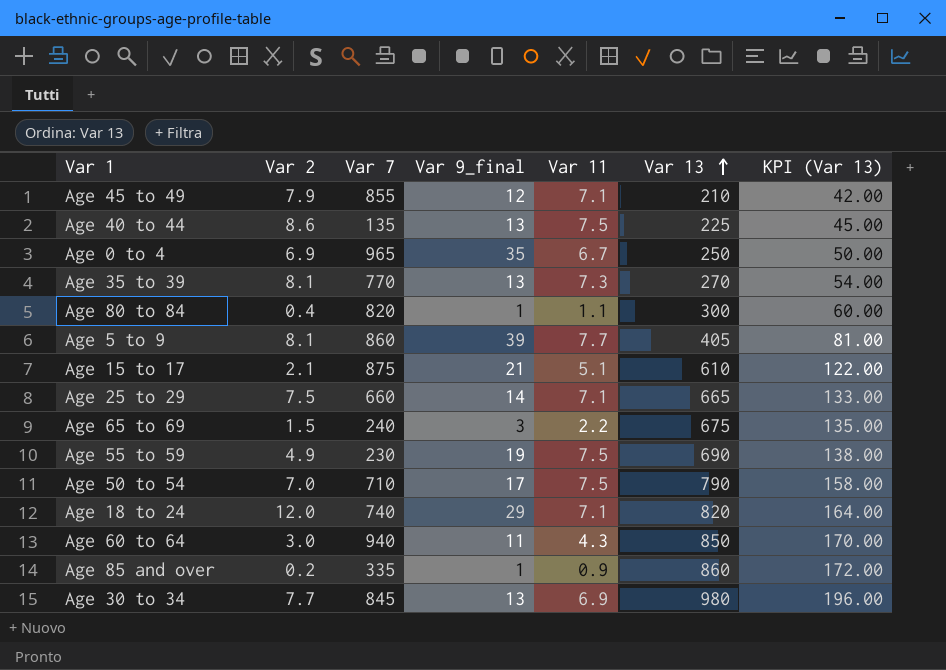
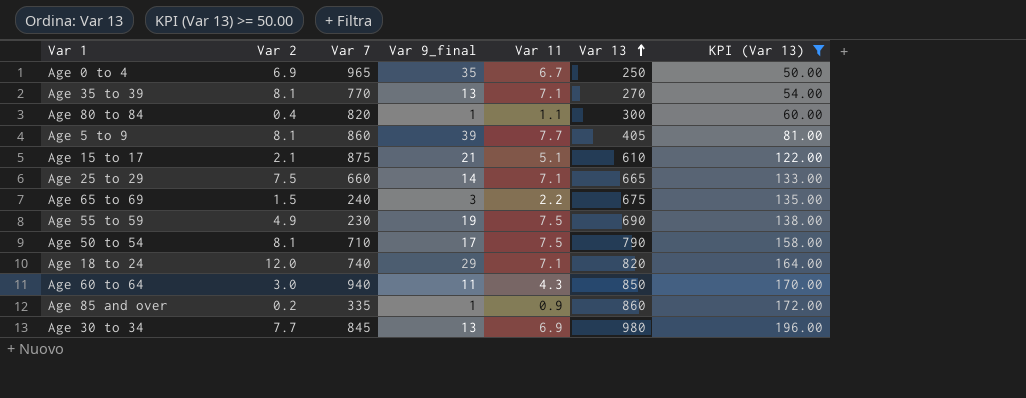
filter: none -> KPI (Var 13) >= 50.00
Age 35 to 39 | Var 11: 7.3 -> 7.1
Age 50 to 54 | Var 2: 7.0 -> 8.1

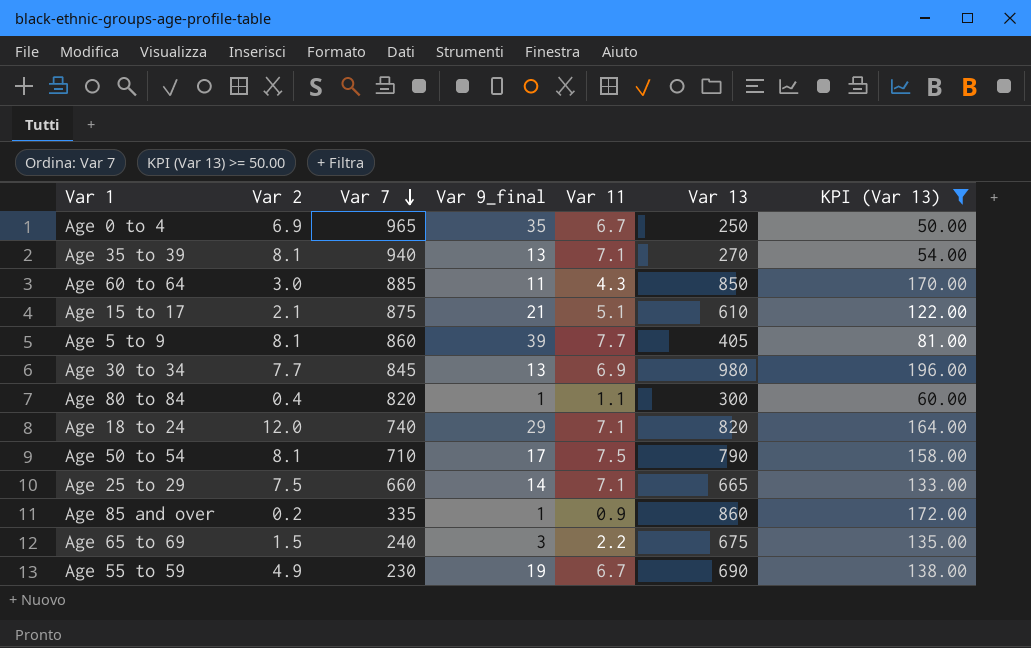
row order: Var 13 ascending -> Var 7 descending
Age 35 to 39 | Var 7: 770 -> 940
Age 60 to 64 | Var 7: 940 -> 885
Age 55 to 59 | Var 11: 7.5 -> 6.7

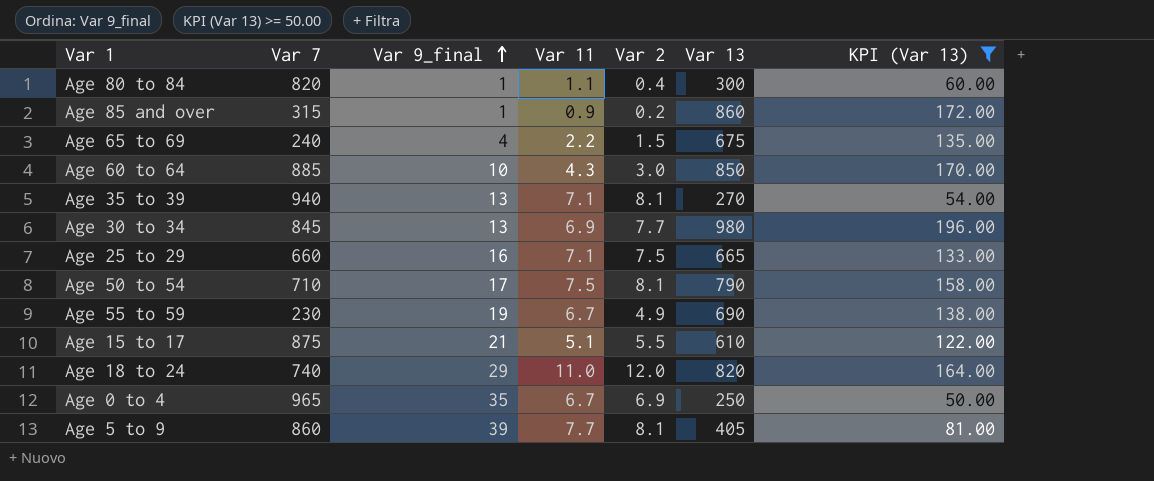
row order: Var 7 descending -> Var 9_final ascending
column Var 2 | position: 2 -> 5
Age 85 and over | Var 7: 335 -> 315
Age 65 to 69 | Var 9_final: 3 -> 4
Age 60 to 64 | Var 9_final: 11 -> 10
Age 25 to 29 | Var 9_final: 14 -> 16
Age 15 to 17 | Var 2: 2.1 -> 5.5
Age 18 to 24 | Var 11: 7.1 -> 11.0

